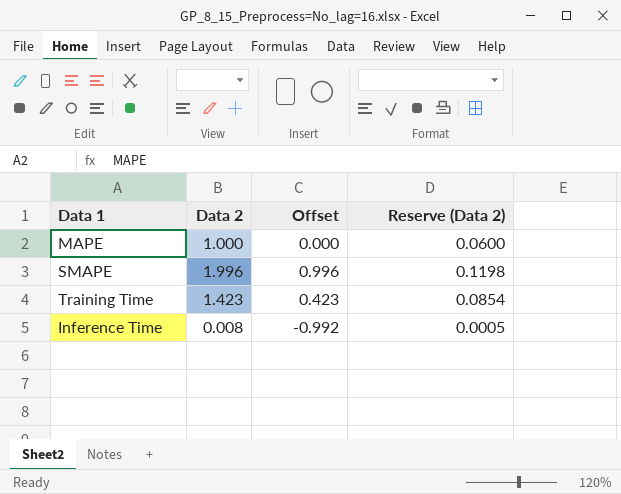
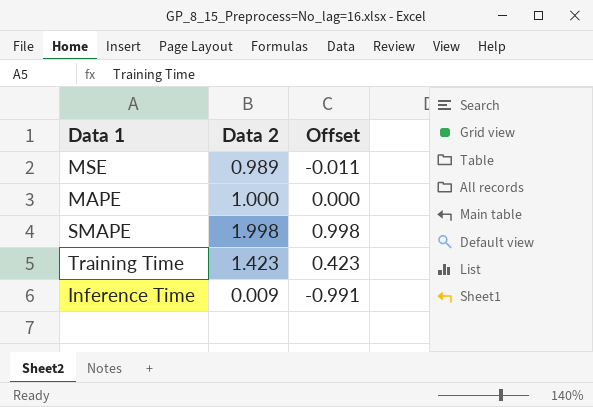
column Reserve (Data 2) | formula: [Data 2] * 0.06 -> none
row MSE: none -> 0.989 | -0.011
SMAPE | Data 2: 1.996 -> 1.998
SMAPE | Offset: 0.996 -> 0.998
Inference Time | Data 2: 0.008 -> 0.009
Inference Time | Offset: -0.992 -> -0.991

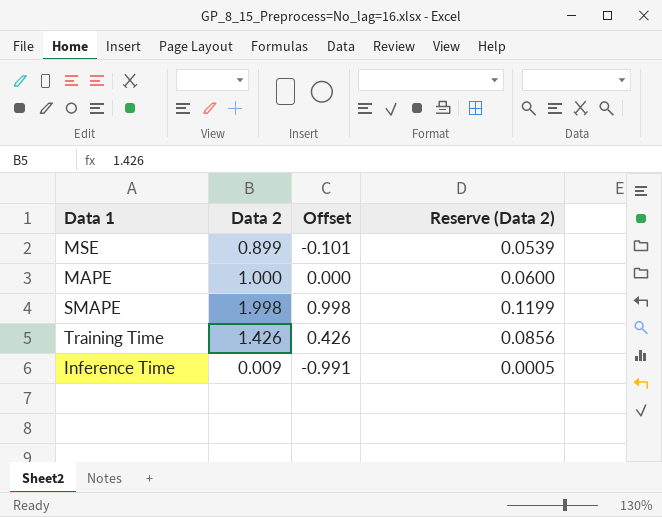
column Reserve (Data 2) | formula: none -> [Data 2] * 0.06
MSE | Data 2: 0.989 -> 0.899
MSE | Offset: -0.011 -> -0.101
Training Time | Data 2: 1.423 -> 1.426
Training Time | Offset: 0.423 -> 0.426

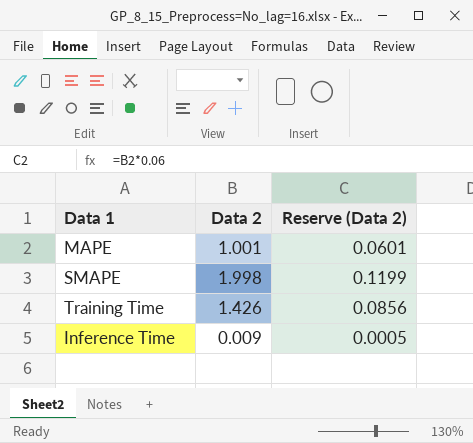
column Offset | formula: [Data 2] - 1 -> none
row MSE: 0.899 | -0.101 | 0.0539 -> none
MAPE | Data 2: 1.000 -> 1.001
MAPE | Reserve (Data 2): 0.0600 -> 0.0601

